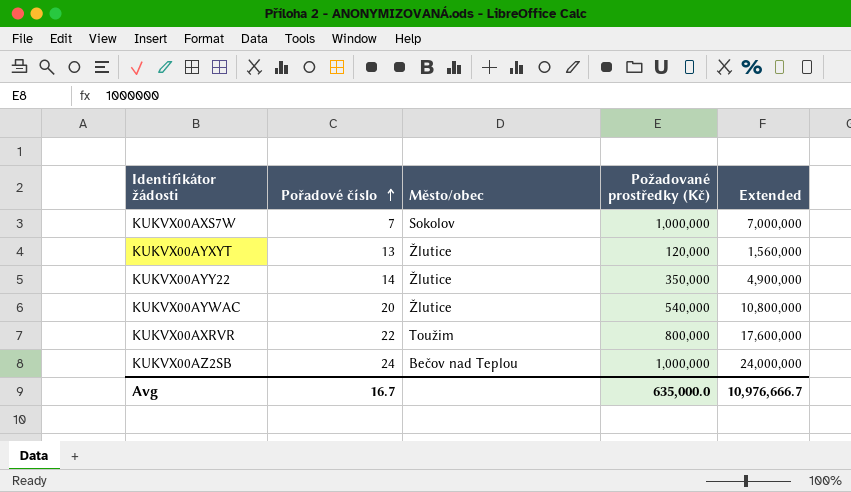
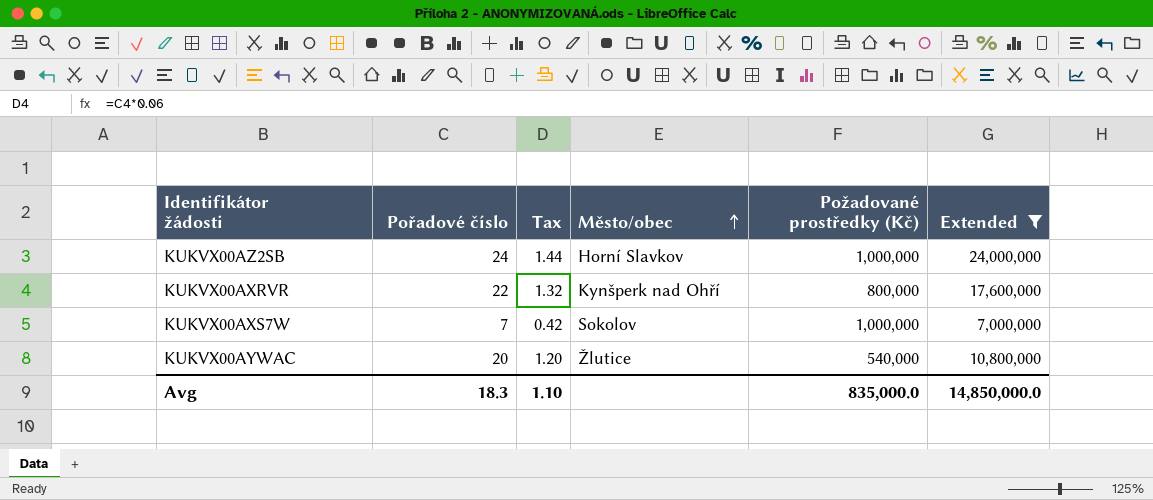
filter: none -> Extended >= 7,000,000
row order: Pořadové číslo ascending -> Město/obec ascending
column Tax | formula: none -> [Pořadové číslo] * 0.06
KUKVX00AZ2SB | Město/obec: Bečov nad Teplou -> Horní Slavkov
KUKVX00AXRVR | Město/obec: Toužim -> Kynšperk nad Ohří
Avg | Pořadové číslo: 16.7 -> 18.3
Avg | Požadované prostředky (Kč): 635,000.0 -> 835,000.0
Avg | Extended: 10,976,666.7 -> 14,850,000.0

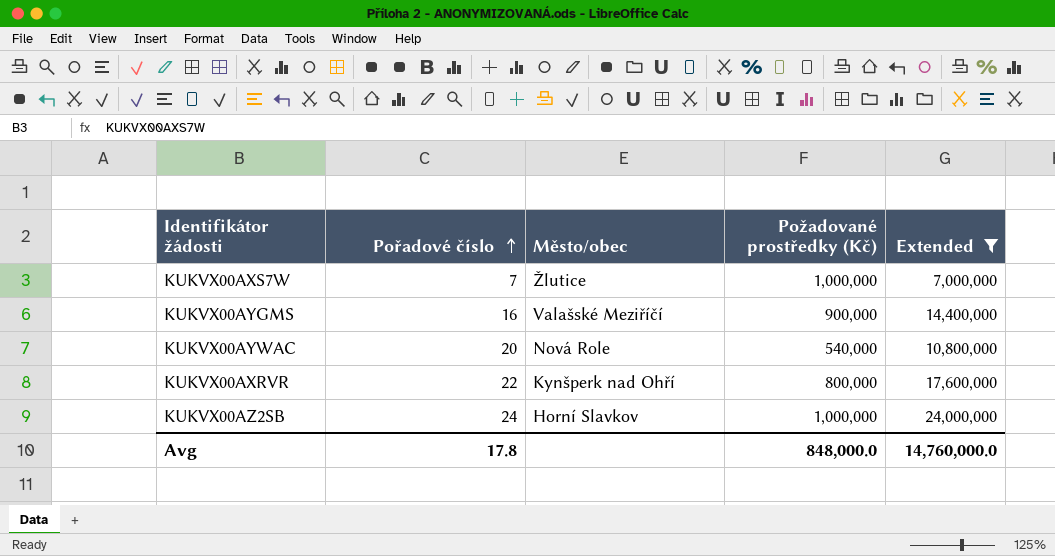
row order: Město/obec ascending -> Pořadové číslo ascending
column Tax | formula: [Pořadové číslo] * 0.06 -> none
KUKVX00AXS7W | Město/obec: Sokolov -> Žlutice
row KUKVX00AYGMS: none -> 16 | Valašské Meziříčí | 900,000 | 14,400,000
KUKVX00AYWAC | Město/obec: Žlutice -> Nová Role
Avg | Pořadové číslo: 18.3 -> 17.8
Avg | Požadované prostředky (Kč): 835,000.0 -> 848,000.0
Avg | Extended: 14,850,000.0 -> 14,760,000.0

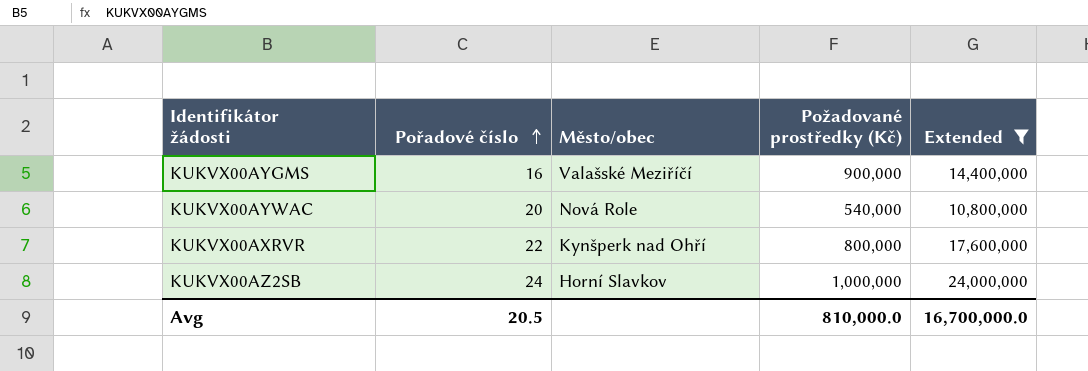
row KUKVX00AXS7W: 7 | Žlutice | 1,000,000 | 7,000,000 -> none
Avg | Pořadové číslo: 17.8 -> 20.5
Avg | Požadované prostředky (Kč): 848,000.0 -> 810,000.0
Avg | Extended: 14,760,000.0 -> 16,700,000.0

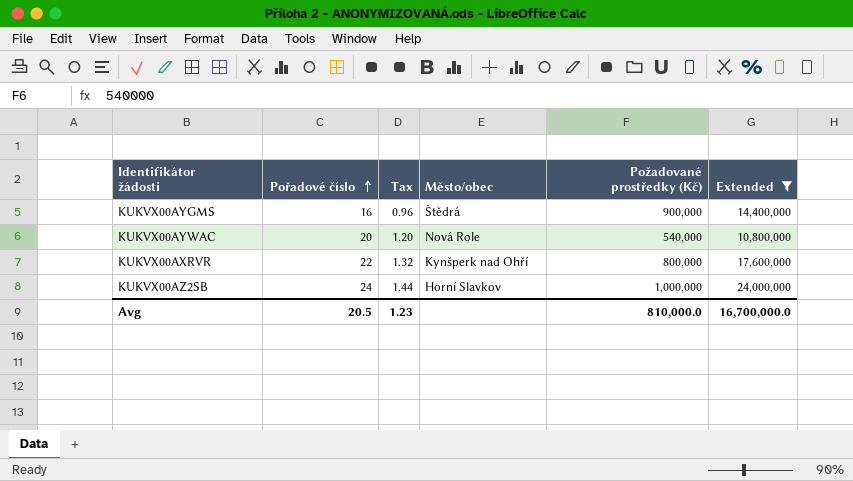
column Tax | formula: none -> [Pořadové číslo] * 0.06
KUKVX00AYGMS | Město/obec: Valašské Meziříčí -> Štědrá

